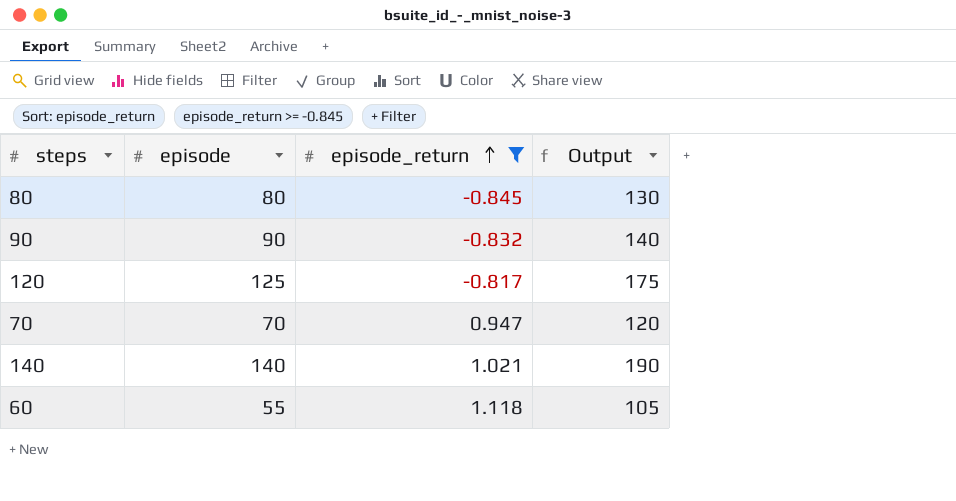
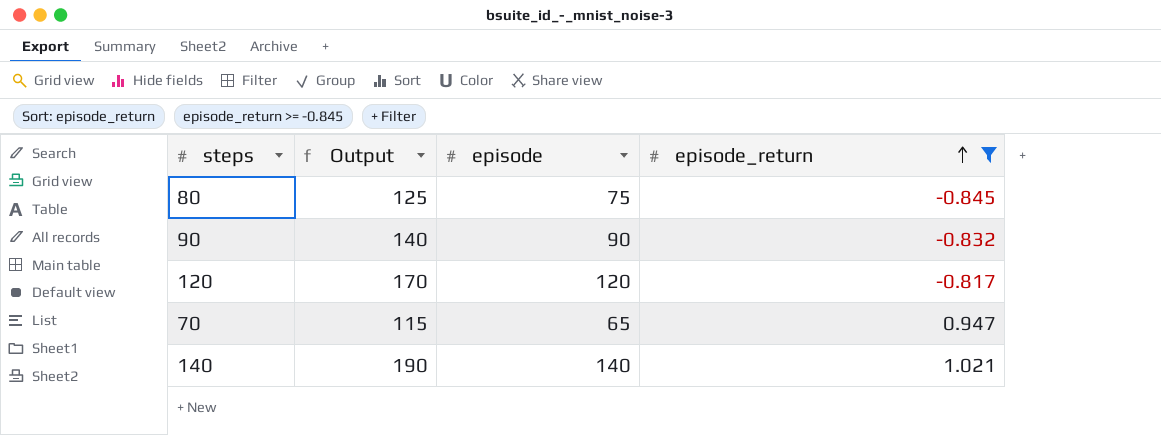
column Output | position: 4 -> 2
row 60: 55 | 1.118 | 105 -> none
80 | Output: 130 -> 125
80 | episode: 80 -> 75
120 | Output: 175 -> 170
120 | episode: 125 -> 120
70 | Output: 120 -> 115
70 | episode: 70 -> 65

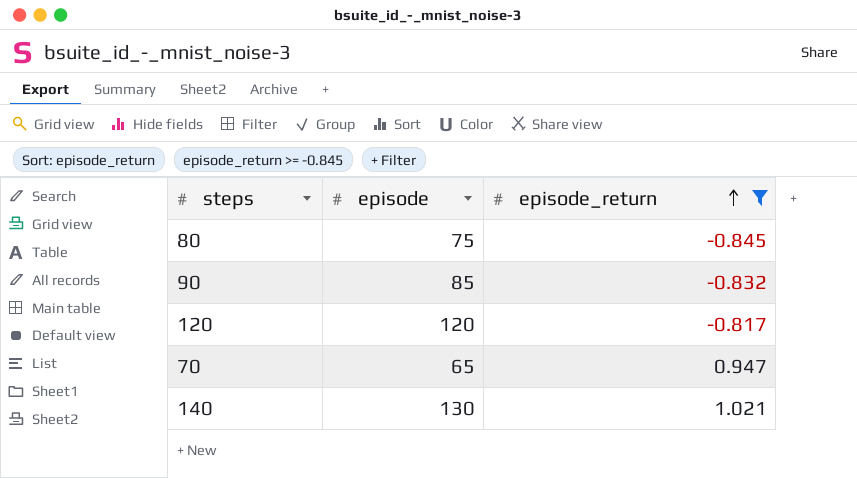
column Output | formula: [episode] + 50 -> none
90 | episode: 90 -> 85
140 | episode: 140 -> 130

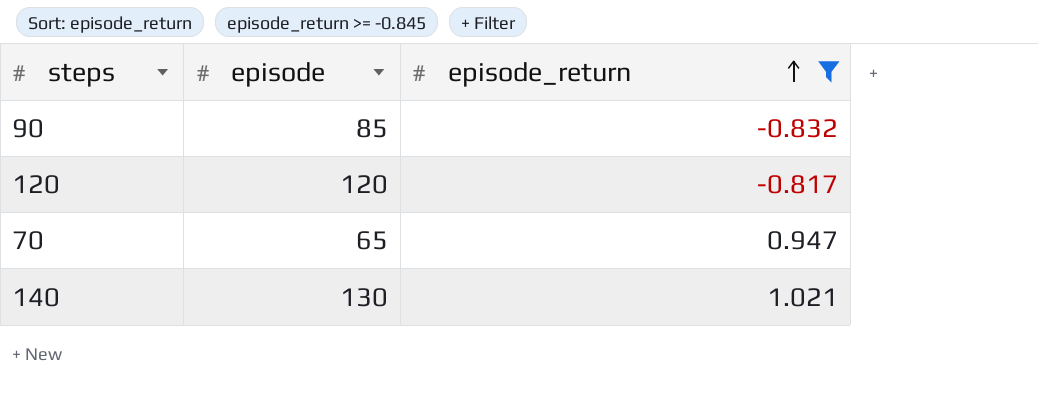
row 80: 75 | -0.845 -> none

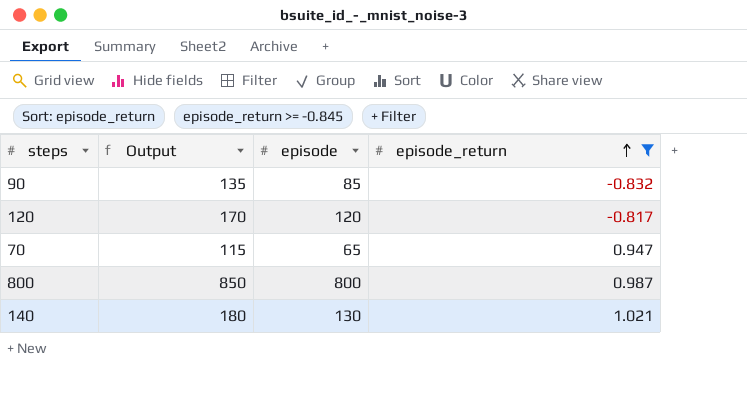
column Output | formula: none -> [episode] + 50
row 800: none -> 850 | 800 | 0.987

